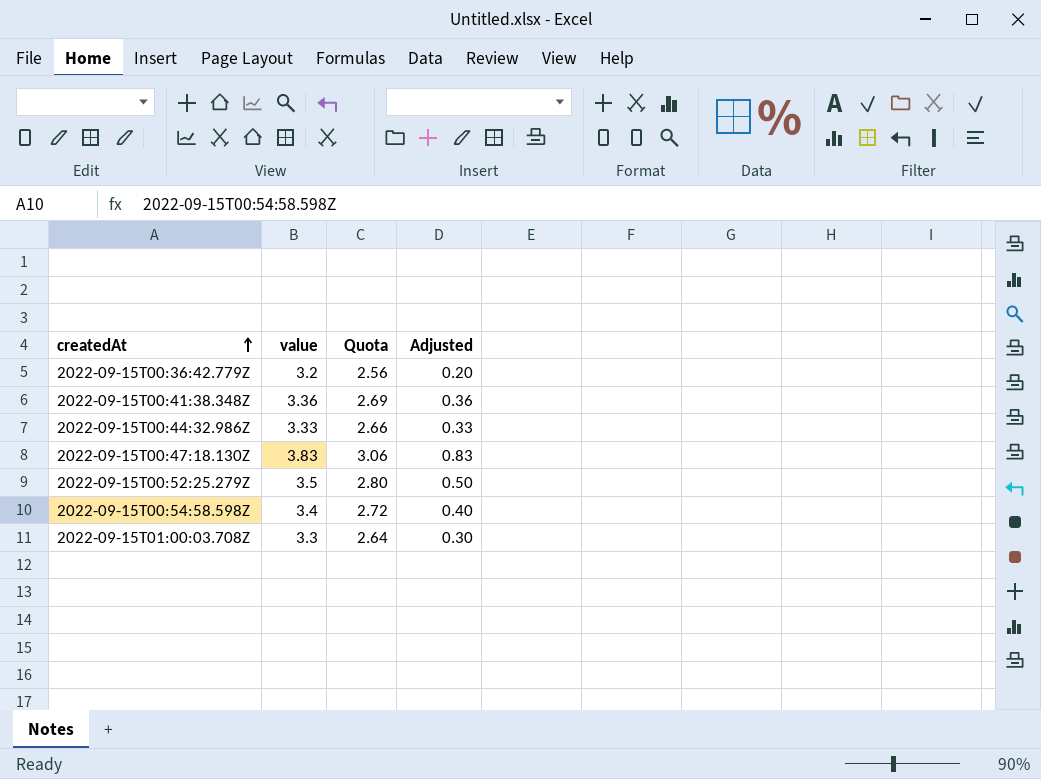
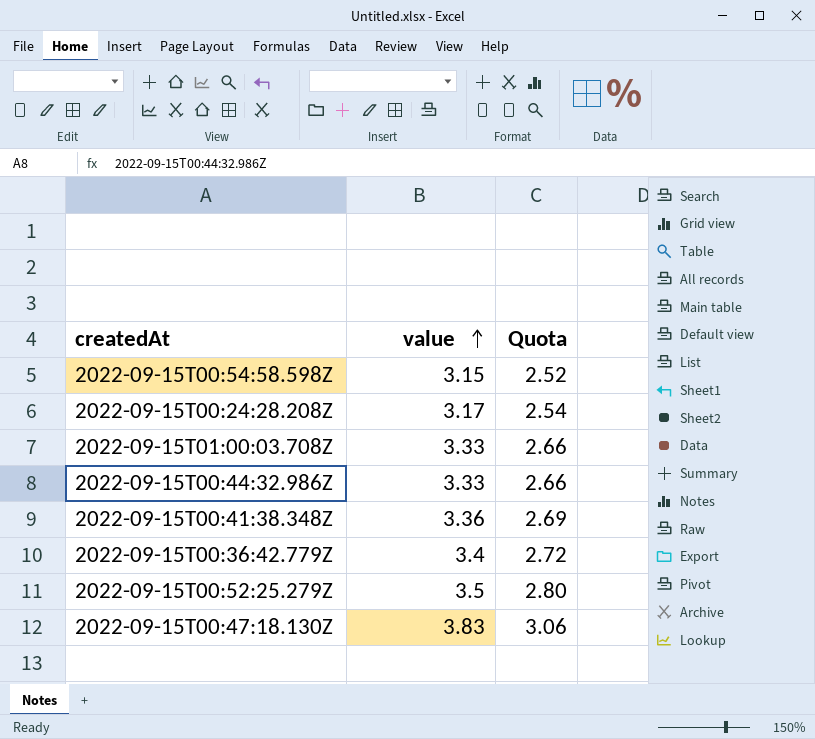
row order: createdAt ascending -> value ascending
column Adjusted | formula: [value] - 3 -> none
2022-09-15T00:54:58.598Z | value: 3.4 -> 3.15
2022-09-15T00:54:58.598Z | Quota: 2.72 -> 2.52
row 2022-09-15T00:24:28.208Z: none -> 3.17 | 2.54
2022-09-15T01:00:03.708Z | value: 3.3 -> 3.33
2022-09-15T01:00:03.708Z | Quota: 2.64 -> 2.66
2022-09-15T00:36:42.779Z | value: 3.2 -> 3.4
2022-09-15T00:36:42.779Z | Quota: 2.56 -> 2.72

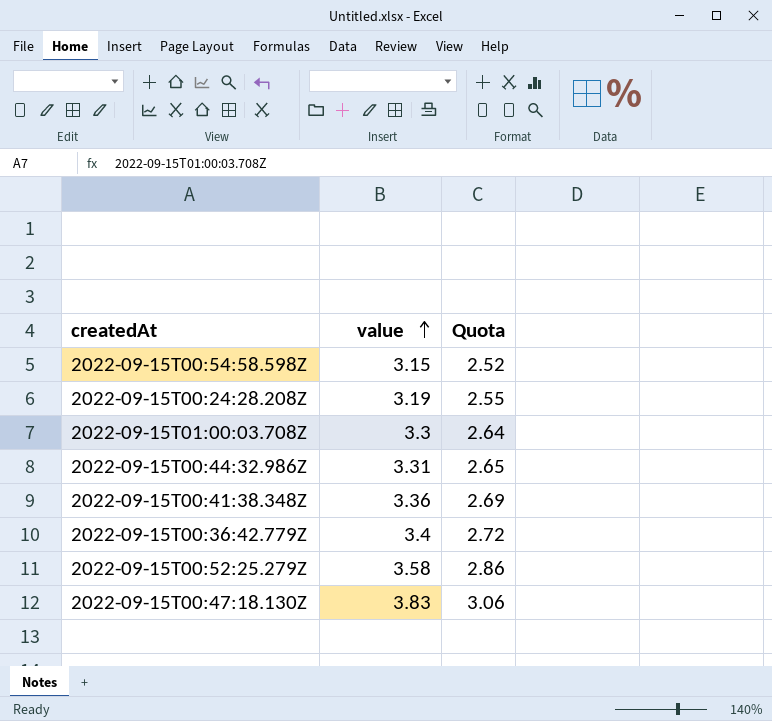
2022-09-15T00:24:28.208Z | value: 3.17 -> 3.19
2022-09-15T00:24:28.208Z | Quota: 2.54 -> 2.55
2022-09-15T01:00:03.708Z | value: 3.33 -> 3.3
2022-09-15T01:00:03.708Z | Quota: 2.66 -> 2.64
2022-09-15T00:44:32.986Z | value: 3.33 -> 3.31
2022-09-15T00:44:32.986Z | Quota: 2.66 -> 2.65
2022-09-15T00:52:25.279Z | value: 3.5 -> 3.58
2022-09-15T00:52:25.279Z | Quota: 2.80 -> 2.86

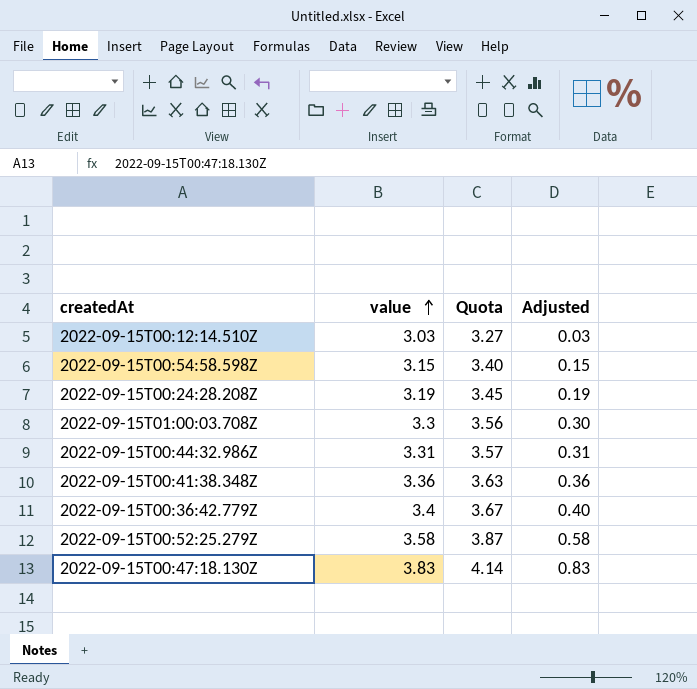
column Quota | formula: [value] * 0.8 -> [value] * 1.08
column Adjusted | formula: none -> [value] - 3
row 2022-09-15T00:12:14.510Z: none -> 3.03 | 3.27 | 0.03

